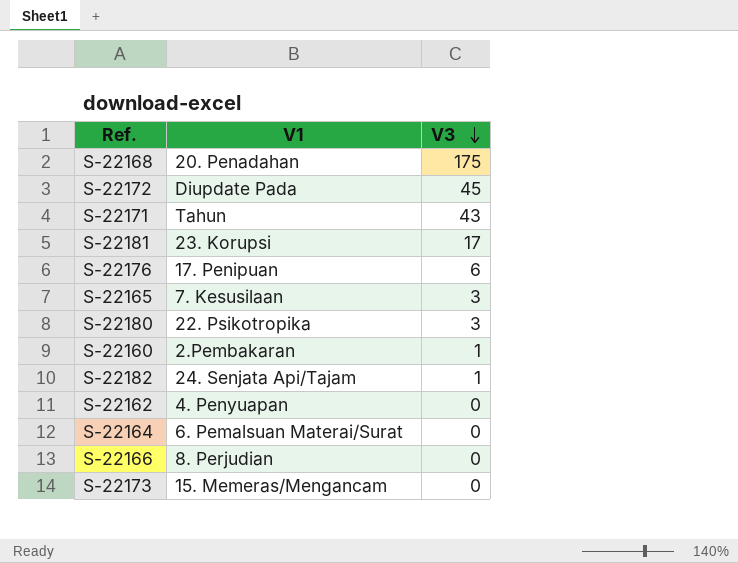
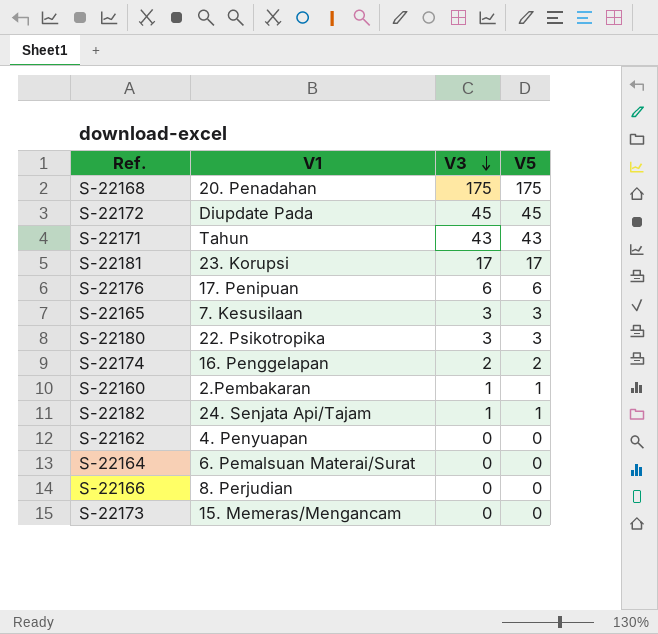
column V5 | position: none -> 4
row S-22174: none -> 16. Penggelapan | 2 | 2

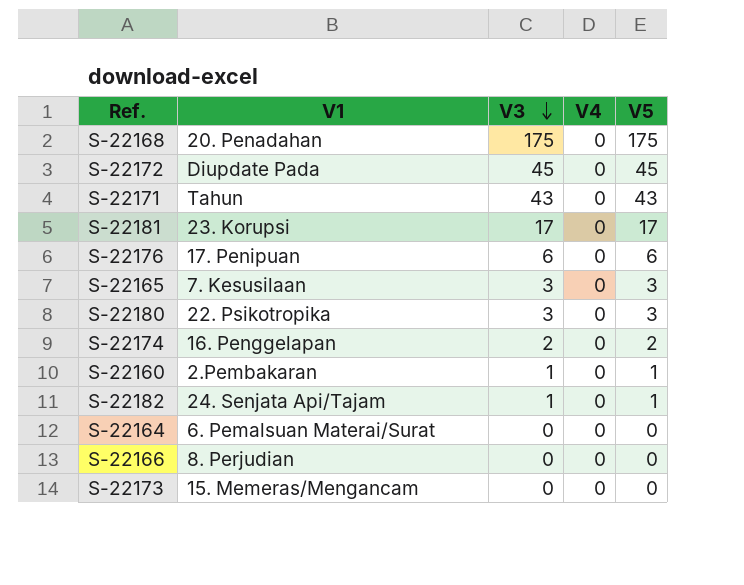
column V4 | position: none -> 4
row S-22162: 4. Penyuapan | 0 | 0 -> none

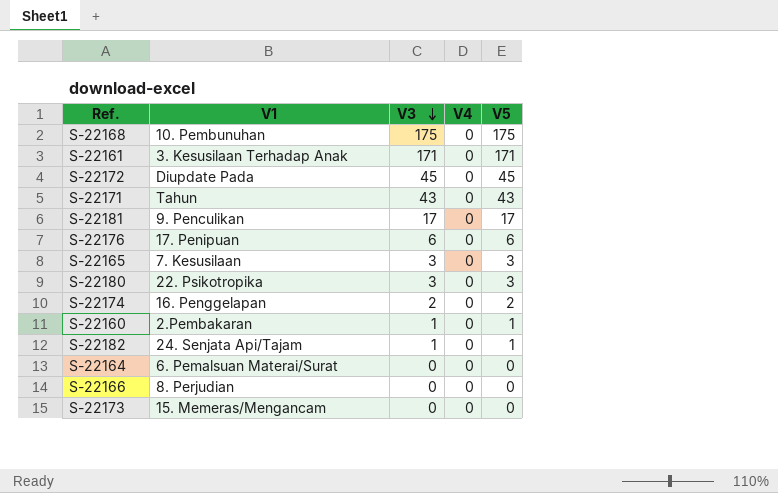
S-22168 | V1: 20. Penadahan -> 10. Pembunuhan
row S-22161: none -> 3. Kesusilaan Terhadap Anak | 171 | 0 | 171
S-22181 | V1: 23. Korupsi -> 9. Penculikan

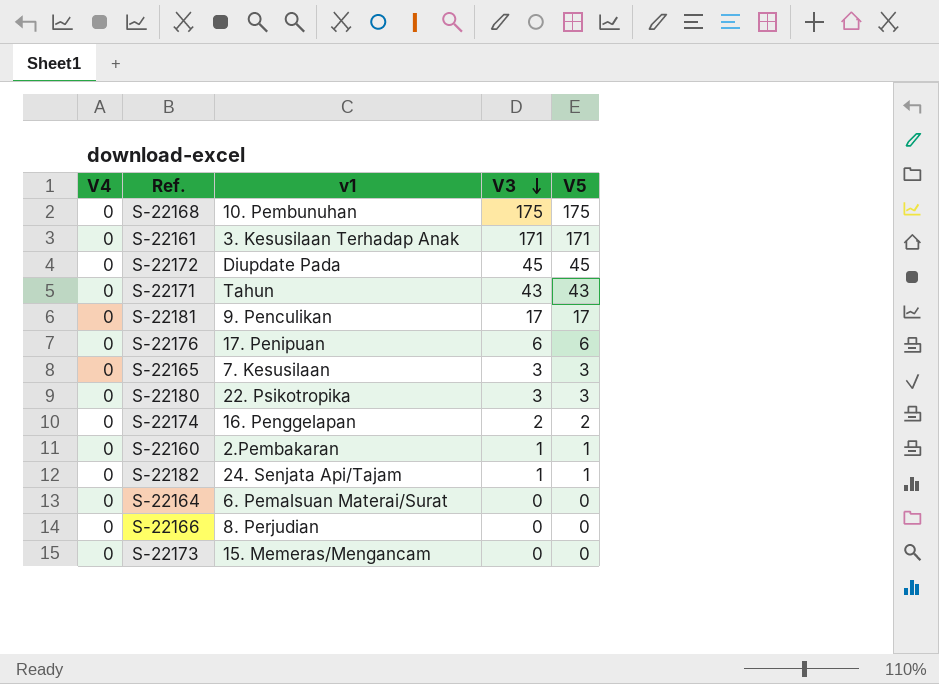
column V4 | position: 4 -> 1
column name: V1 -> v1

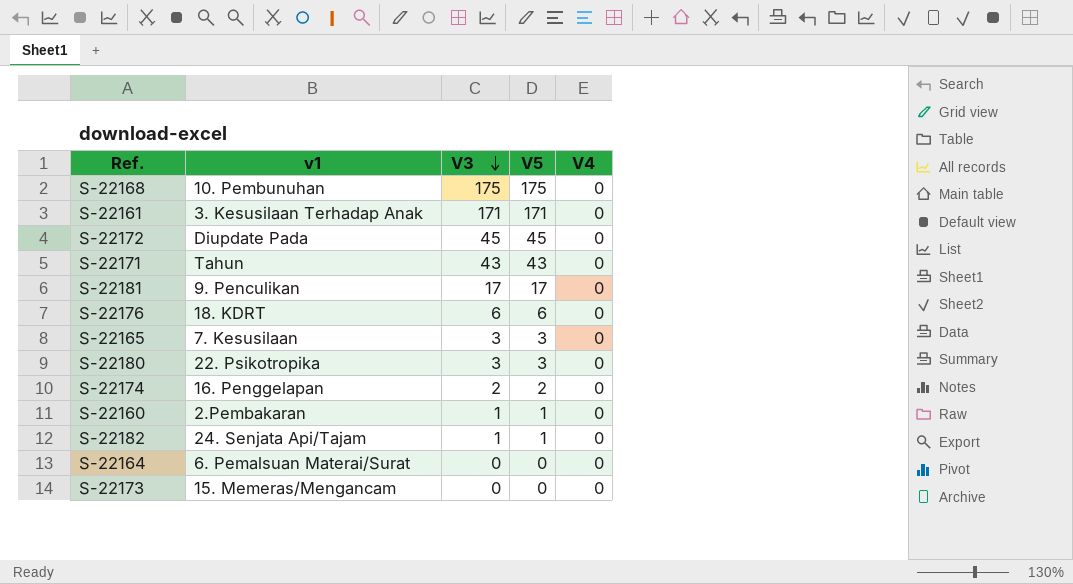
column V4 | position: 1 -> 5
row S-22166: 0 | 8. Perjudian | 0 | 0 -> none
S-22176 | v1: 17. Penipuan -> 18. KDRT

